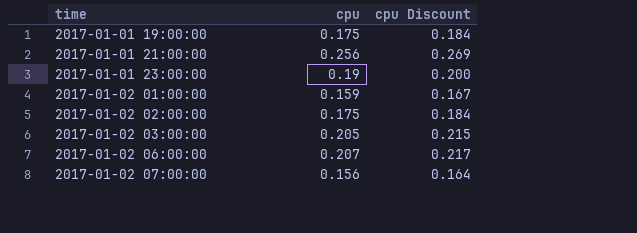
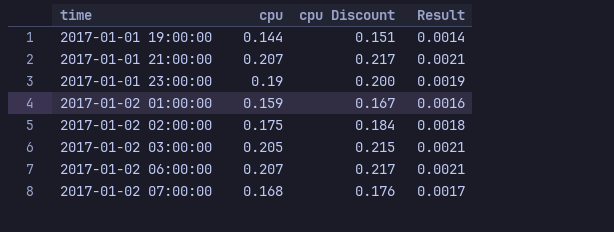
column Result | formula: none -> [cpu] * 0.01
2017-01-01 19:00:00 | cpu: 0.175 -> 0.144
2017-01-01 19:00:00 | cpu Discount: 0.184 -> 0.151
2017-01-01 21:00:00 | cpu: 0.256 -> 0.207
2017-01-01 21:00:00 | cpu Discount: 0.269 -> 0.217
2017-01-02 07:00:00 | cpu: 0.156 -> 0.168
2017-01-02 07:00:00 | cpu Discount: 0.164 -> 0.176

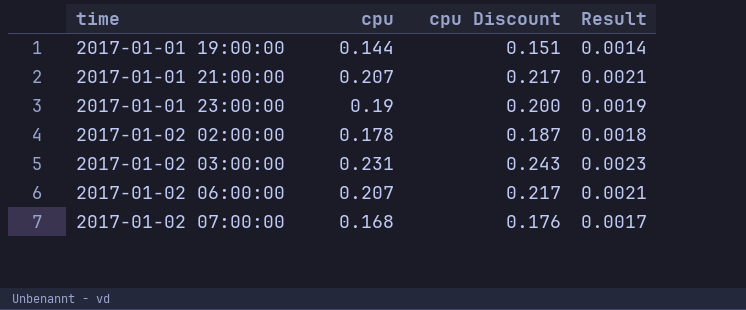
row 2017-01-02 01:00:00: 0.159 | 0.167 | 0.0016 -> none
2017-01-02 02:00:00 | cpu: 0.175 -> 0.178
2017-01-02 02:00:00 | cpu Discount: 0.184 -> 0.187
2017-01-02 03:00:00 | cpu: 0.205 -> 0.231
2017-01-02 03:00:00 | cpu Discount: 0.215 -> 0.243
2017-01-02 03:00:00 | Result: 0.0021 -> 0.0023

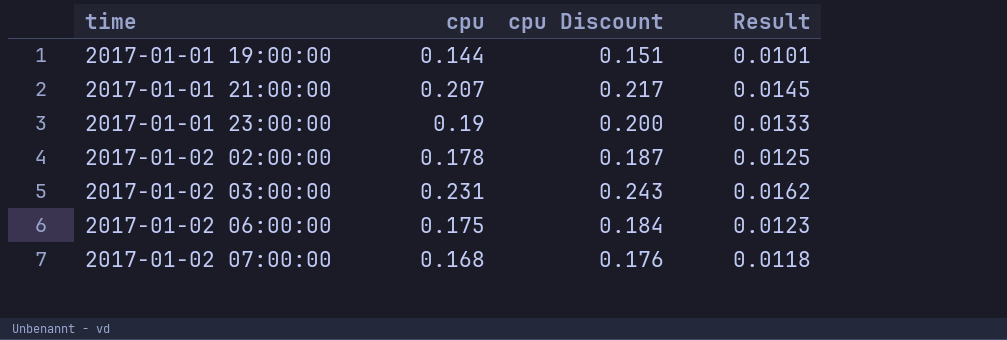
column Result | formula: [cpu] * 0.01 -> [cpu] * 0.07
2017-01-02 06:00:00 | cpu: 0.207 -> 0.175
2017-01-02 06:00:00 | cpu Discount: 0.217 -> 0.184

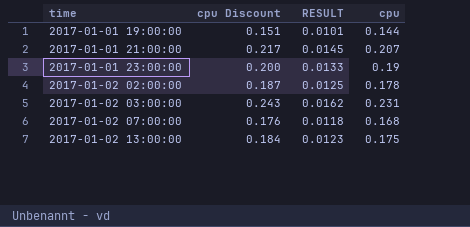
column name: Result -> RESULT
column cpu | position: 2 -> 4
row 2017-01-02 06:00:00: 0.175 | 0.184 | 0.0123 -> none
row 2017-01-02 13:00:00: none -> 0.184 | 0.0123 | 0.175

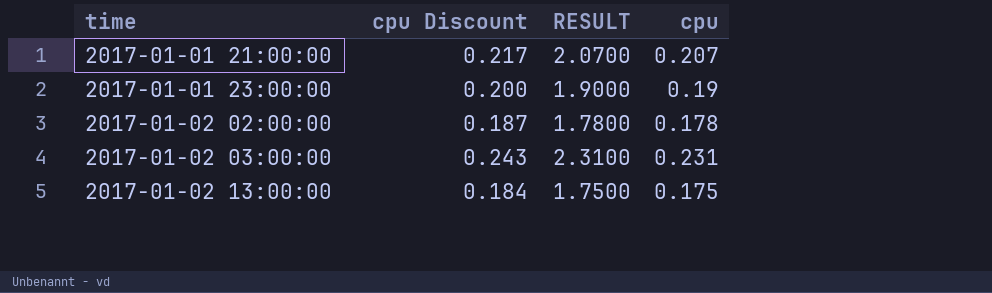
column RESULT | formula: [cpu] * 0.07 -> [cpu] * 10
row 2017-01-01 19:00:00: 0.151 | 0.0101 | 0.144 -> none
row 2017-01-02 07:00:00: 0.176 | 0.0118 | 0.168 -> none

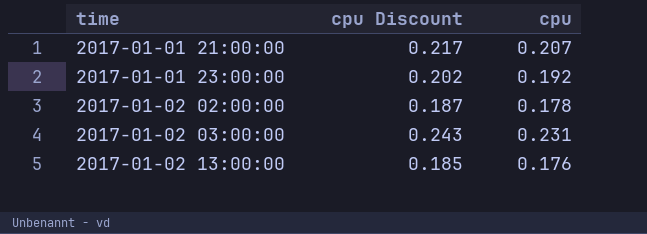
column RESULT | formula: [cpu] * 10 -> none
2017-01-01 23:00:00 | cpu Discount: 0.200 -> 0.202
2017-01-01 23:00:00 | cpu: 0.19 -> 0.192
2017-01-02 13:00:00 | cpu Discount: 0.184 -> 0.185
2017-01-02 13:00:00 | cpu: 0.175 -> 0.176

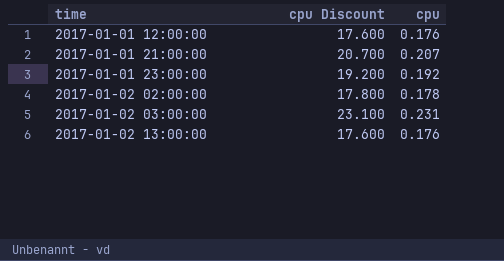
column cpu Discount | formula: [cpu] * 1.05 -> [cpu] * 100
row 2017-01-01 12:00:00: none -> 17.600 | 0.176

